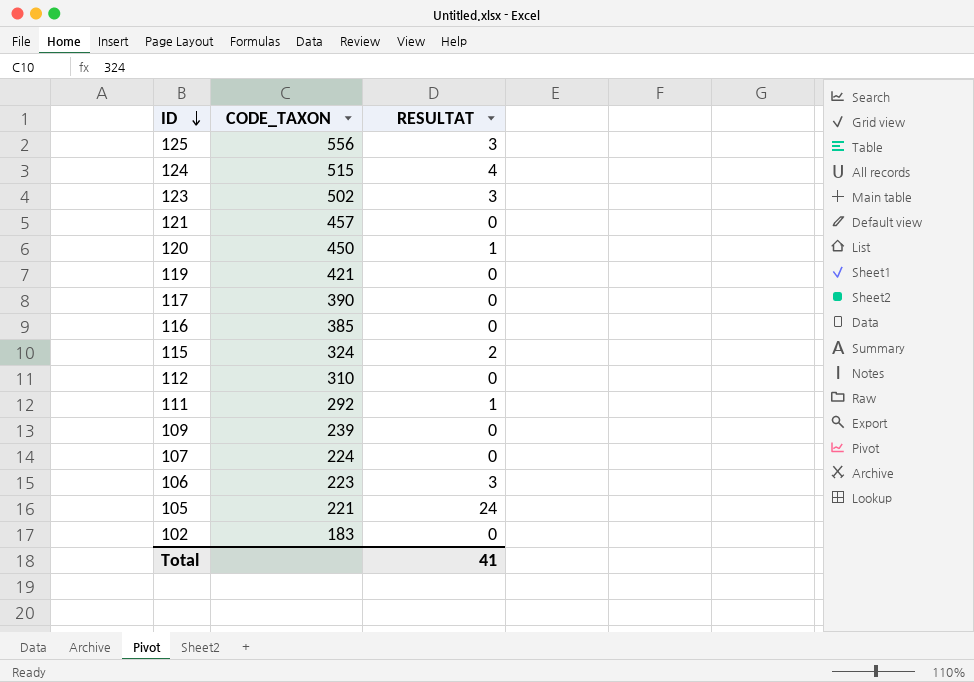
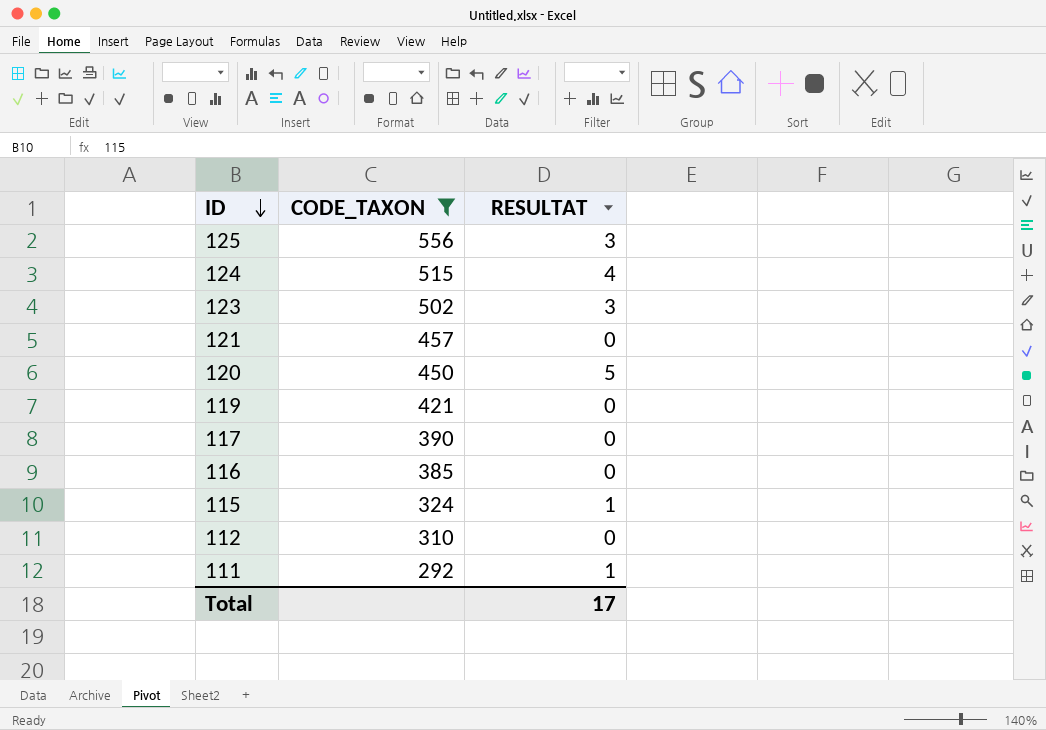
filter: none -> CODE_TAXON >= 292
120 | RESULTAT: 1 -> 5
115 | RESULTAT: 2 -> 1
Total | RESULTAT: 41 -> 17

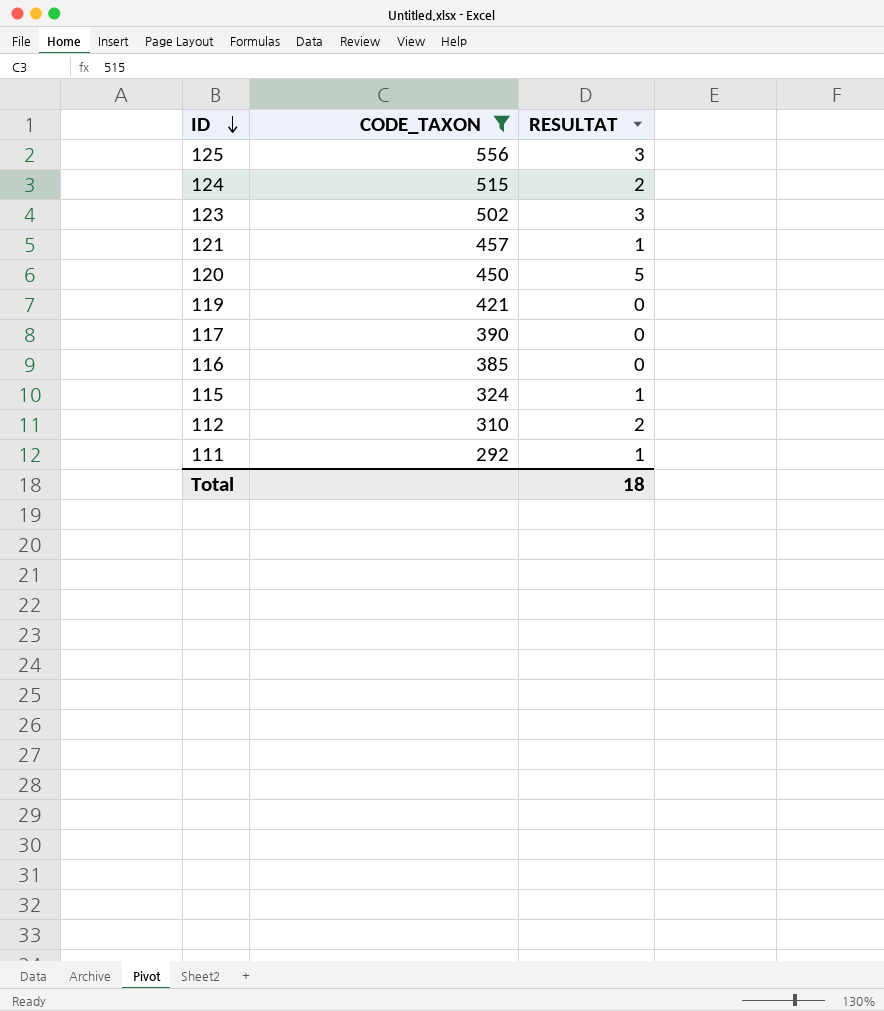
124 | RESULTAT: 4 -> 2
121 | RESULTAT: 0 -> 1
112 | RESULTAT: 0 -> 2
Total | RESULTAT: 17 -> 18

